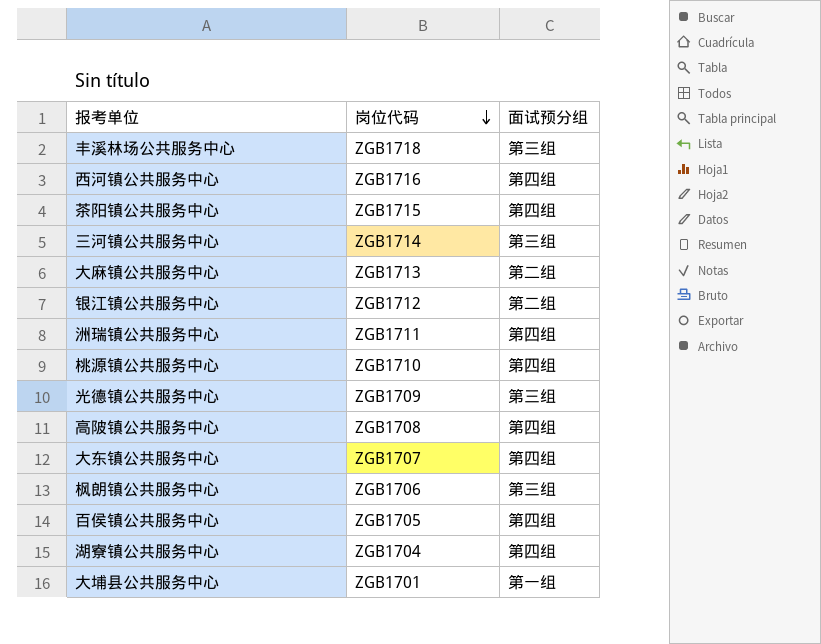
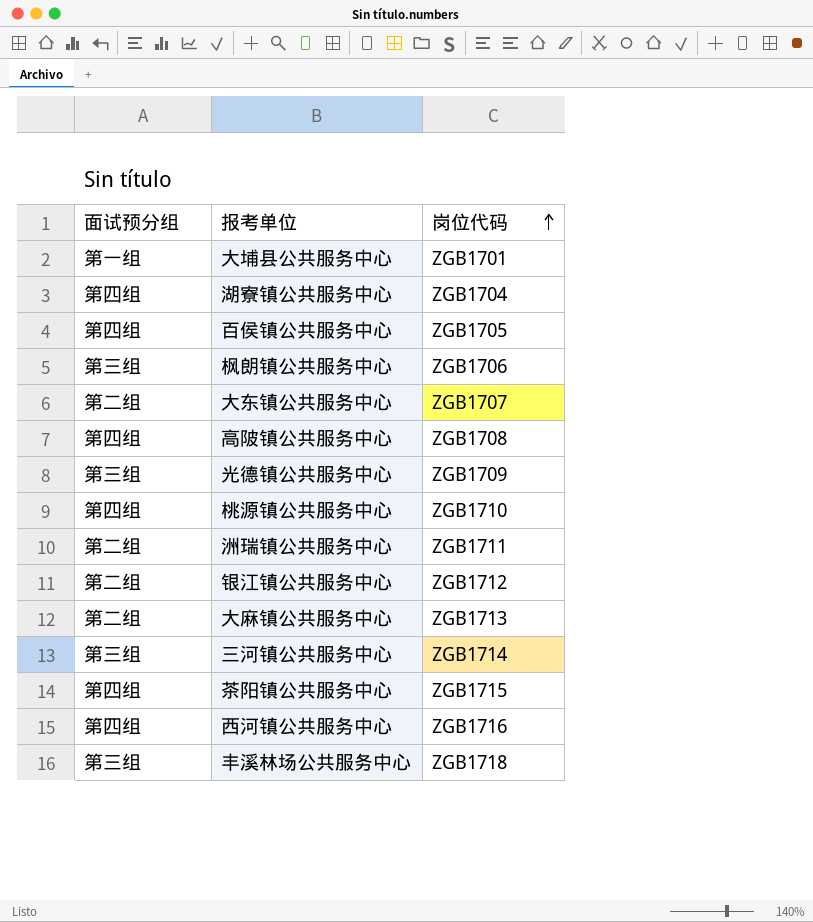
row order: 岗位代码 descending -> 岗位代码 ascending
column 面试预分组 | position: 3 -> 1
大东镇公共服务中心 | 面试预分组: 第四组 -> 第二组
洲瑞镇公共服务中心 | 面试预分组: 第四组 -> 第二组

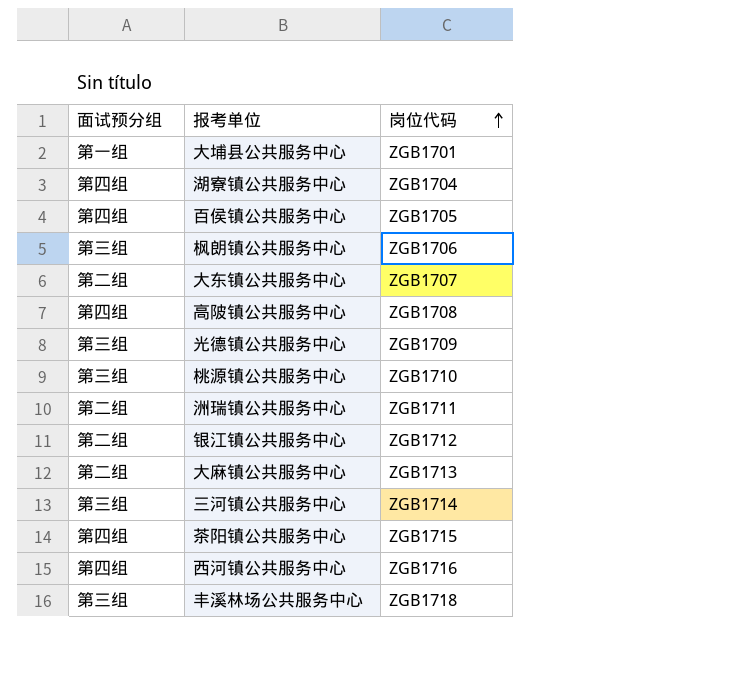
桃源镇公共服务中心 | 面试预分组: 第四组 -> 第三组

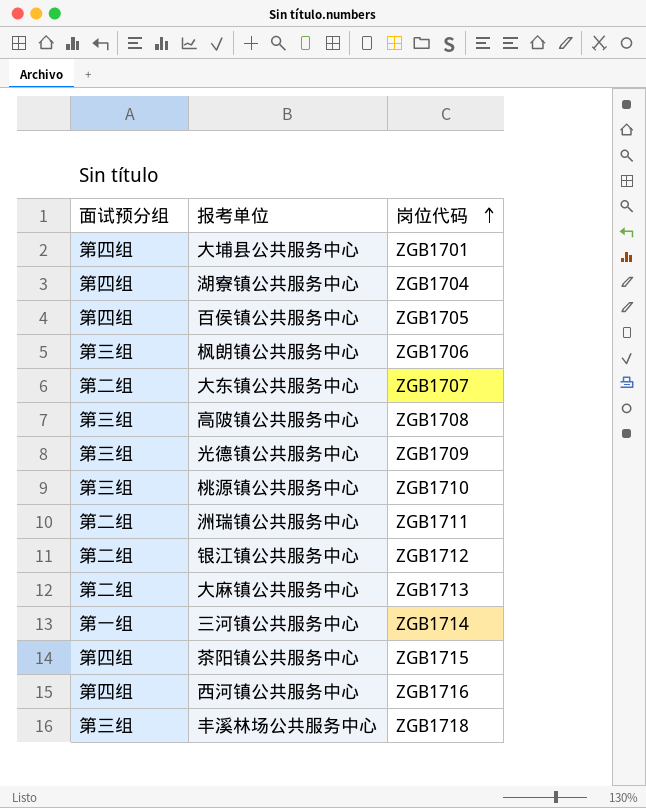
大埔县公共服务中心 | 面试预分组: 第一组 -> 第四组
高陂镇公共服务中心 | 面试预分组: 第四组 -> 第三组
三河镇公共服务中心 | 面试预分组: 第三组 -> 第一组

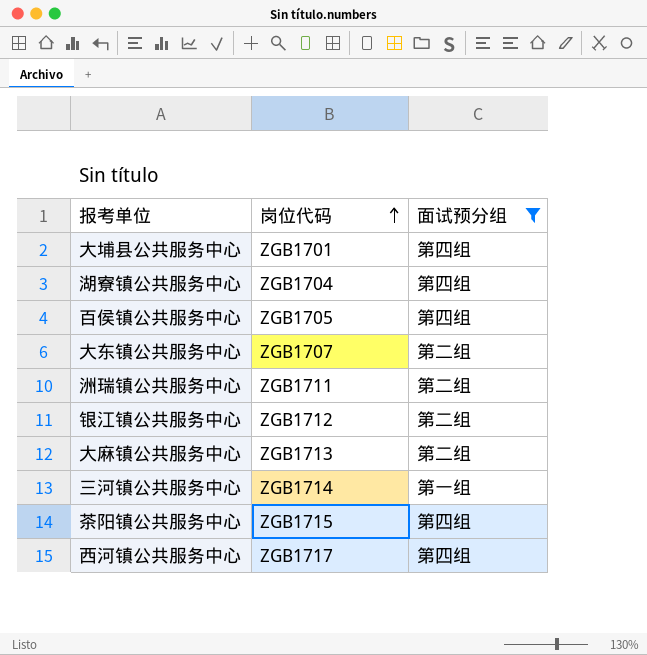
filter: none -> 面试预分组 != 第三组
column 面试预分组 | position: 1 -> 3
西河镇公共服务中心 | 岗位代码: ZGB1716 -> ZGB1717

